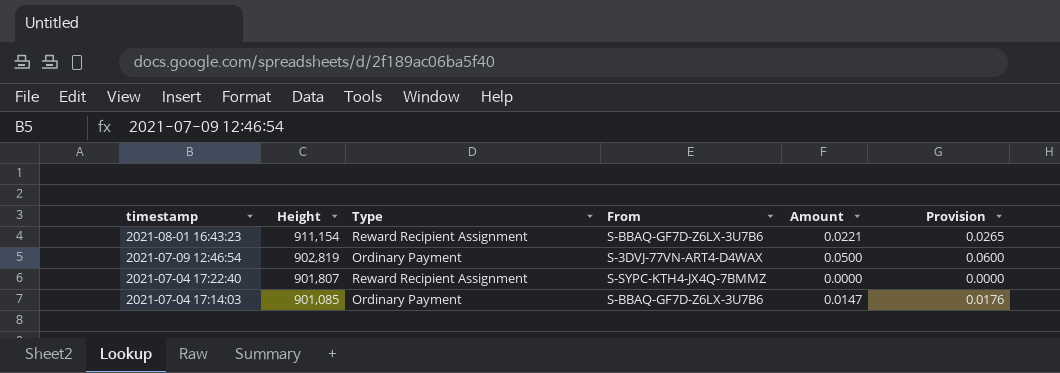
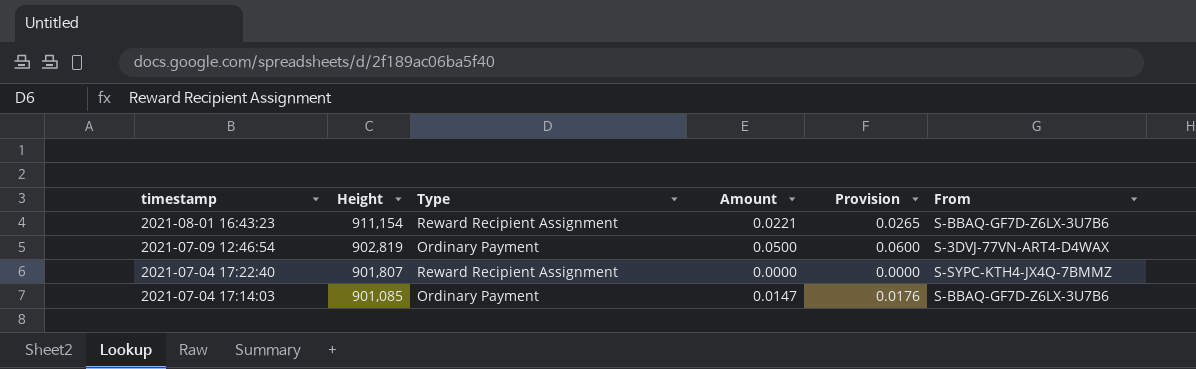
column From | position: 4 -> 6

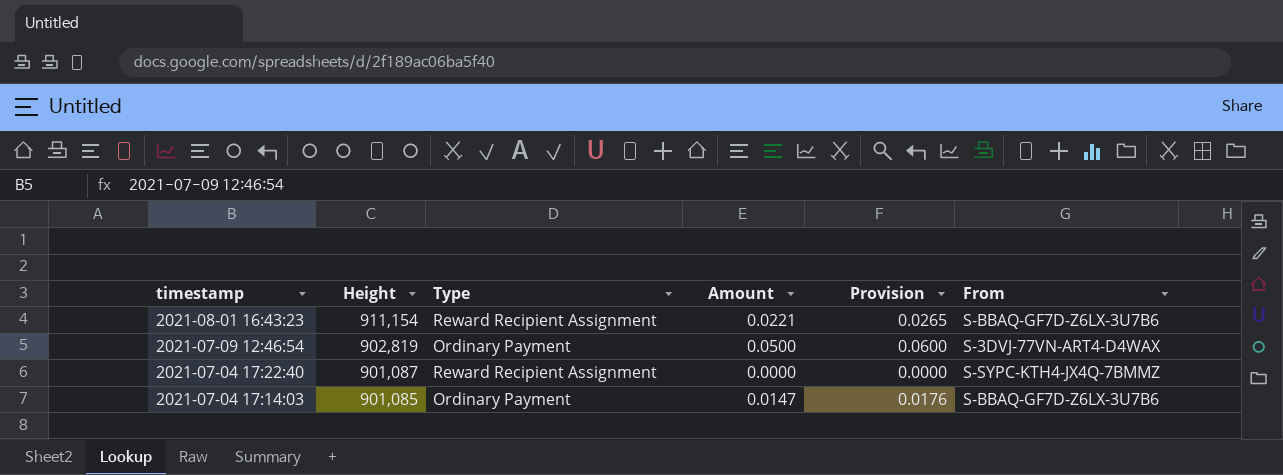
2021-07-04 17:22:40 | Height: 901,807 -> 901,087

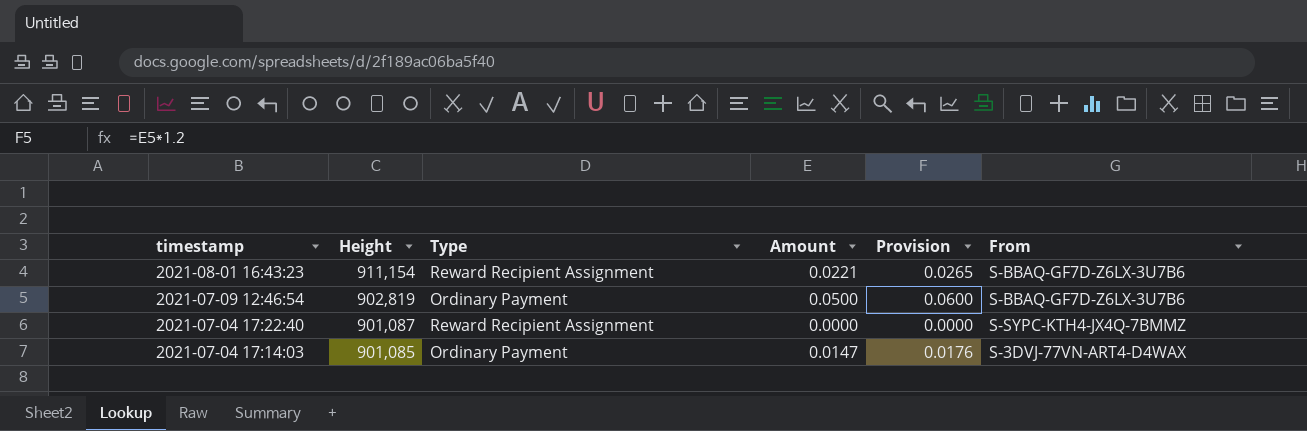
2021-07-09 12:46:54 | From: S-3DVJ-77VN-ART4-D4WAX -> S-BBAQ-GF7D-Z6LX-3U7B6
2021-07-04 17:14:03 | From: S-BBAQ-GF7D-Z6LX-3U7B6 -> S-3DVJ-77VN-ART4-D4WAX

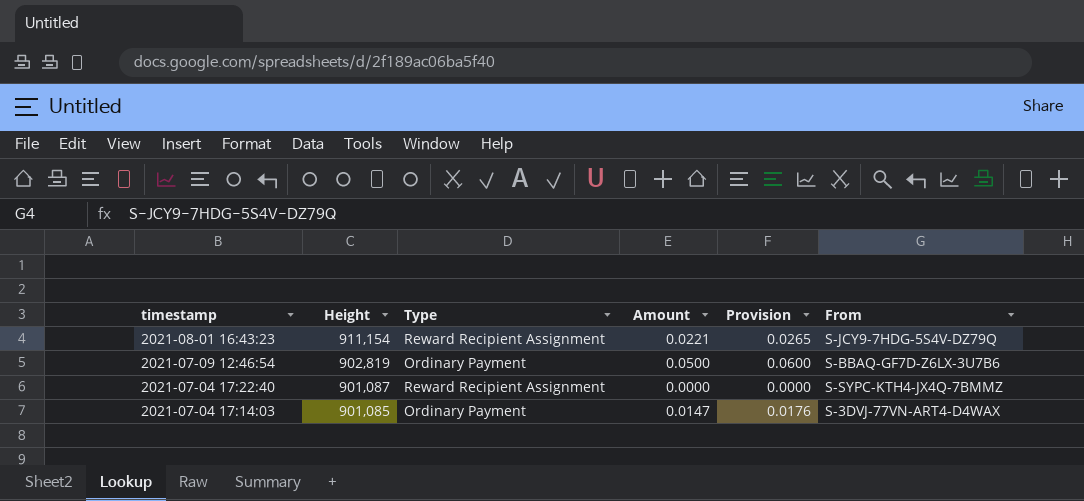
2021-08-01 16:43:23 | From: S-BBAQ-GF7D-Z6LX-3U7B6 -> S-JCY9-7HDG-5S4V-DZ79Q

